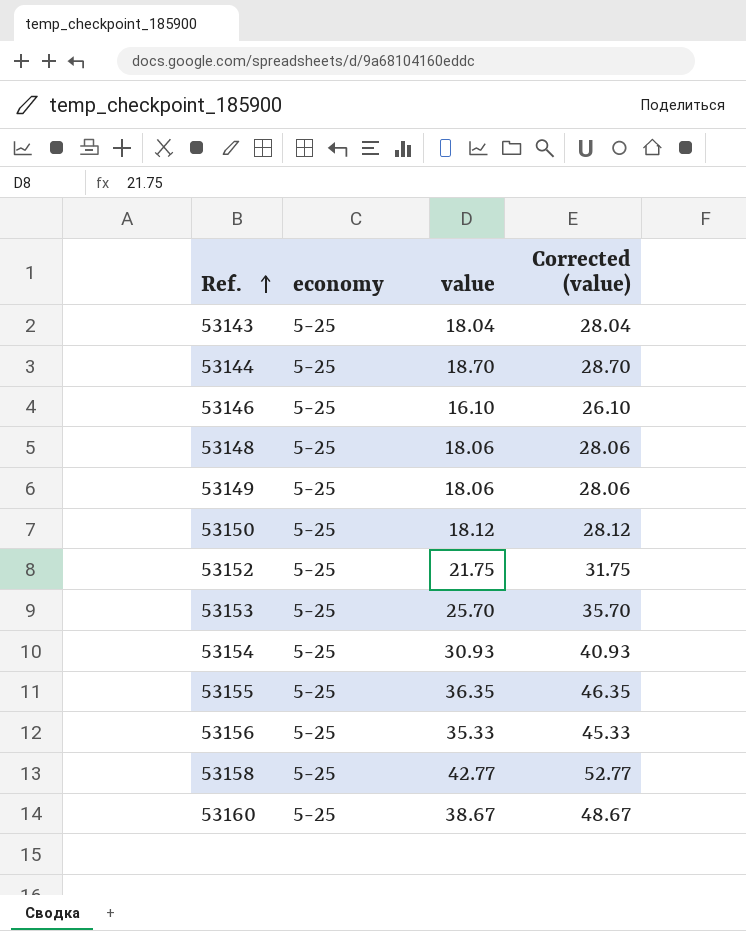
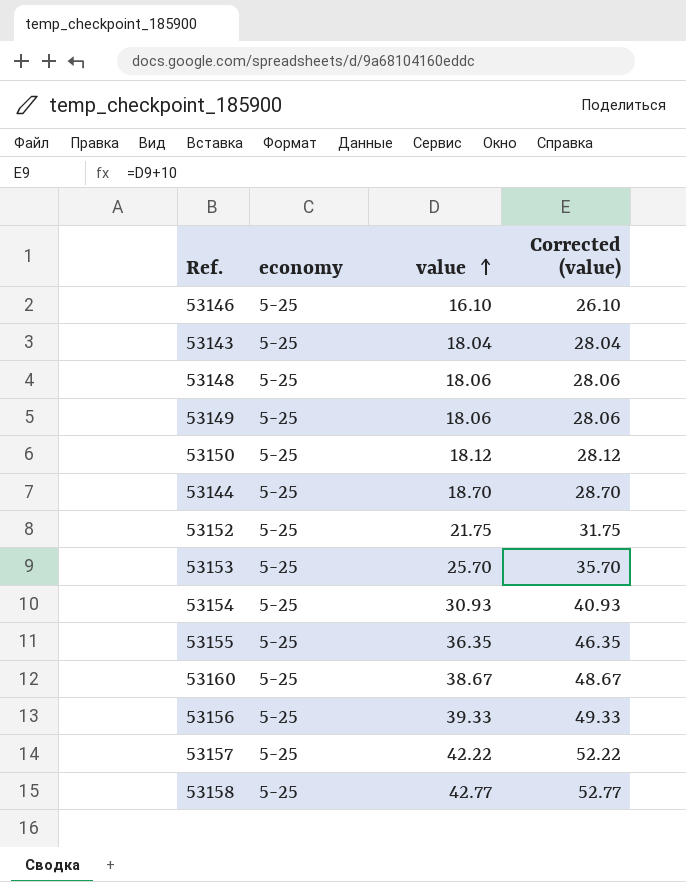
row order: Ref. ascending -> value ascending
53156 | value: 35.33 -> 39.33
53156 | Corrected (value): 45.33 -> 49.33
row 53157: none -> 5-25 | 42.22 | 52.22

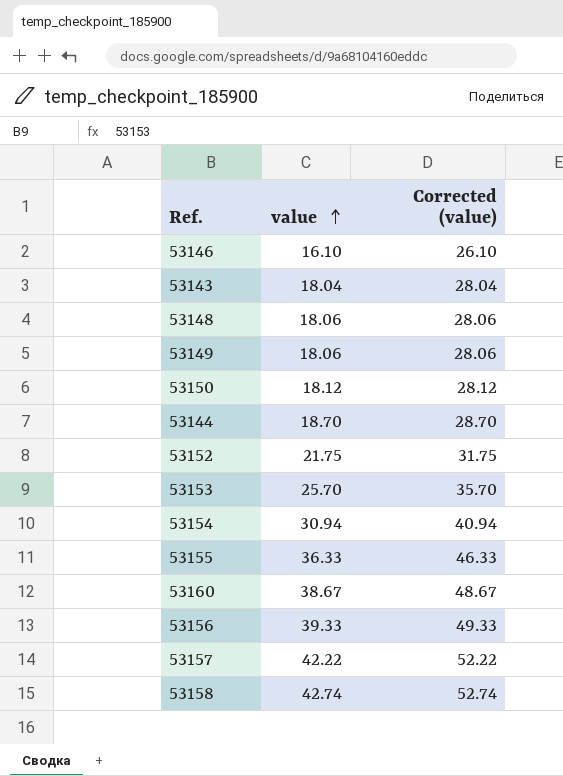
column economy | position: 2 -> none
53154 | value: 30.93 -> 30.94
53154 | Corrected (value): 40.93 -> 40.94
53155 | value: 36.35 -> 36.33
53155 | Corrected (value): 46.35 -> 46.33
53158 | value: 42.77 -> 42.74
53158 | Corrected (value): 52.77 -> 52.74

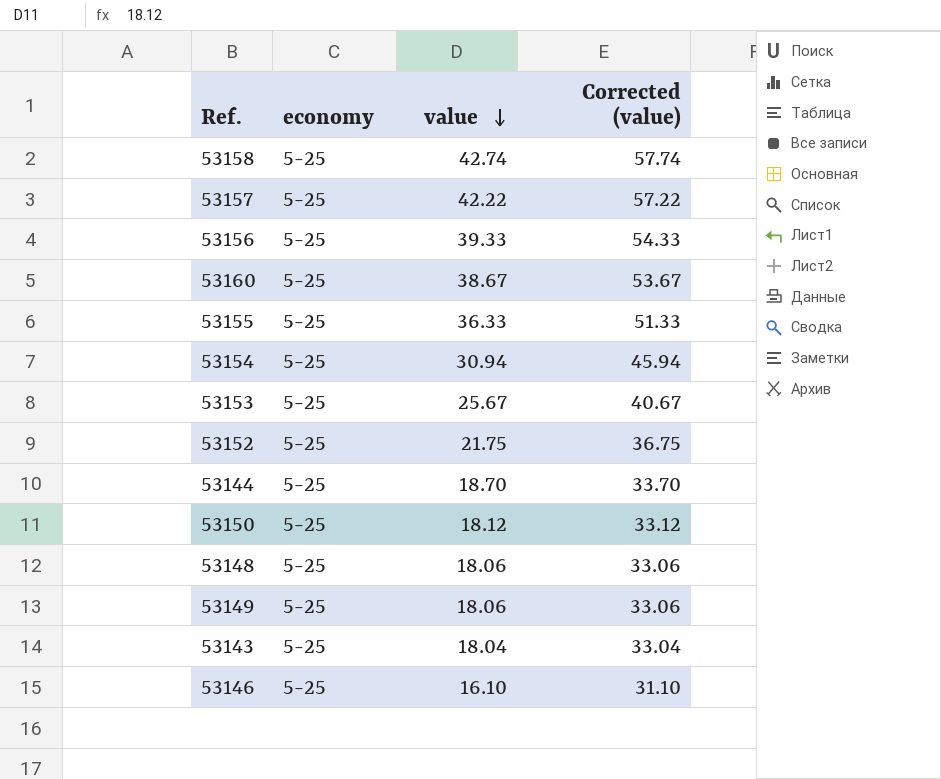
row order: value ascending -> value descending
column economy | position: none -> 2
column Corrected (value) | formula: [value] + 10 -> [value] + 15
53153 | value: 25.70 -> 25.67

